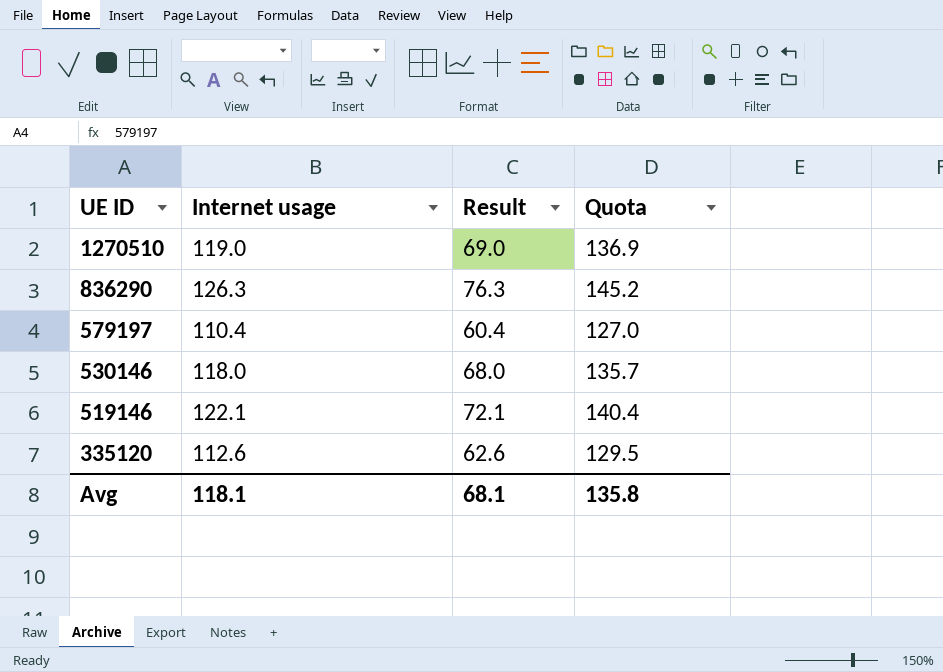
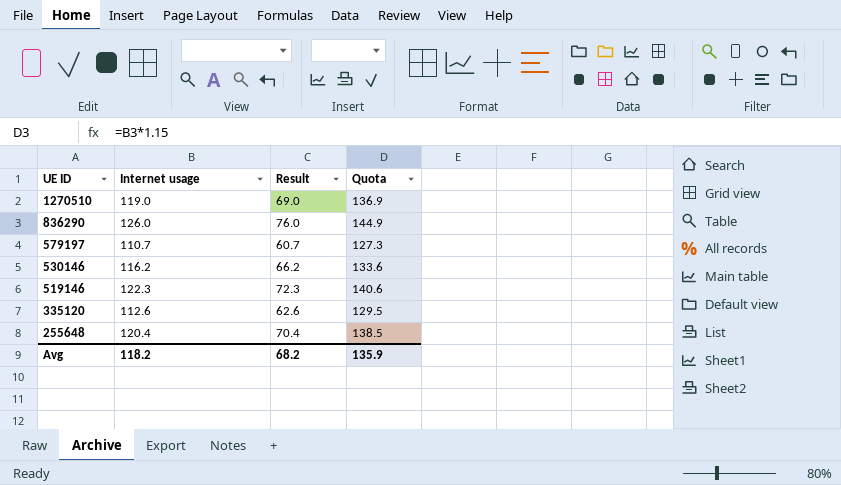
836290 | Internet usage: 126.3 -> 126.0
836290 | Result: 76.3 -> 76.0
836290 | Quota: 145.2 -> 144.9
579197 | Internet usage: 110.4 -> 110.7
579197 | Result: 60.4 -> 60.7
579197 | Quota: 127.0 -> 127.3
530146 | Internet usage: 118.0 -> 116.2
530146 | Result: 68.0 -> 66.2
530146 | Quota: 135.7 -> 133.6
519146 | Internet usage: 122.1 -> 122.3
519146 | Result: 72.1 -> 72.3
519146 | Quota: 140.4 -> 140.6
row 255648: none -> 120.4 | 70.4 | 138.5
Avg | Internet usage: 118.1 -> 118.2
Avg | Result: 68.1 -> 68.2
Avg | Quota: 135.8 -> 135.9

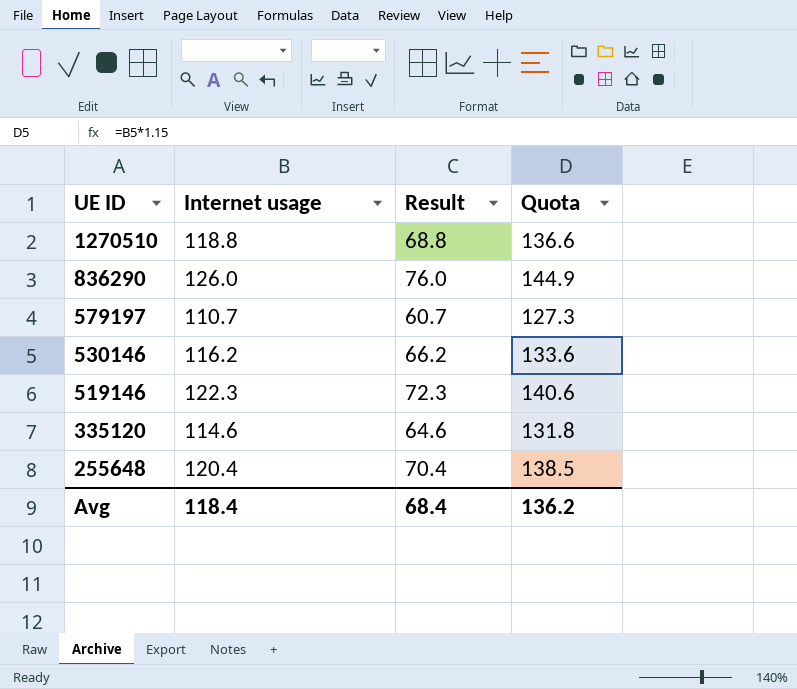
1270510 | Internet usage: 119.0 -> 118.8
1270510 | Result: 69.0 -> 68.8
1270510 | Quota: 136.9 -> 136.6
335120 | Internet usage: 112.6 -> 114.6
335120 | Result: 62.6 -> 64.6
335120 | Quota: 129.5 -> 131.8
Avg | Internet usage: 118.2 -> 118.4
Avg | Result: 68.2 -> 68.4
Avg | Quota: 135.9 -> 136.2

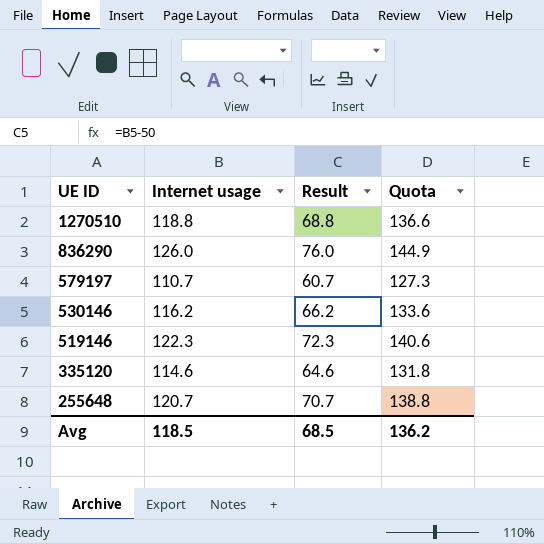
255648 | Internet usage: 120.4 -> 120.7
255648 | Result: 70.4 -> 70.7
255648 | Quota: 138.5 -> 138.8
Avg | Internet usage: 118.4 -> 118.5
Avg | Result: 68.4 -> 68.5

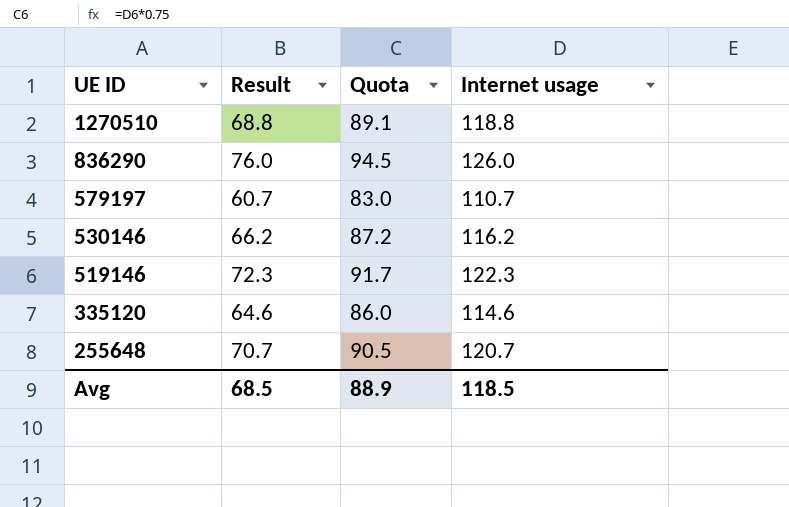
column Quota | formula: [Internet usage] * 1.15 -> [Internet usage] * 0.75
column Internet usage | position: 2 -> 4
Avg | Quota: 136.2 -> 88.9

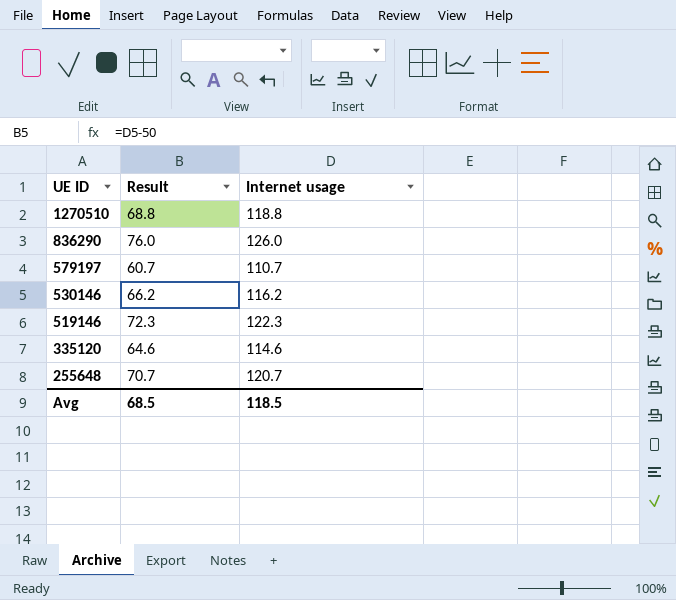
column Quota | formula: [Internet usage] * 0.75 -> none

